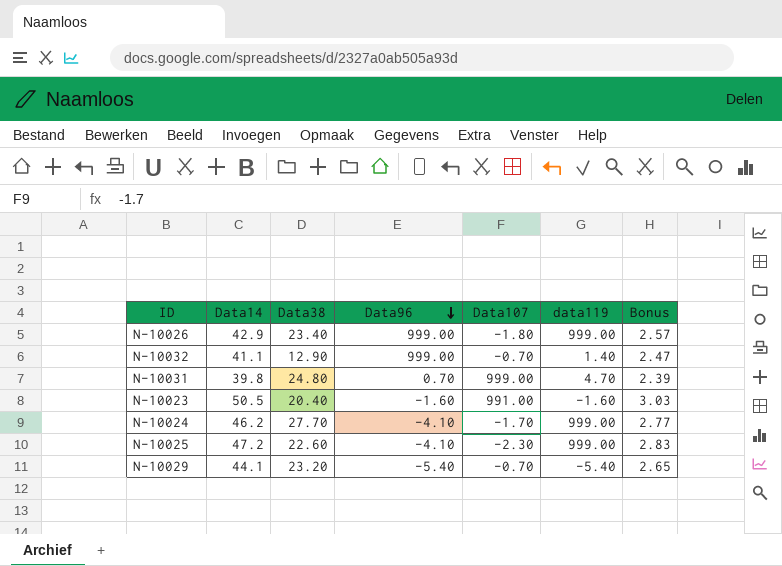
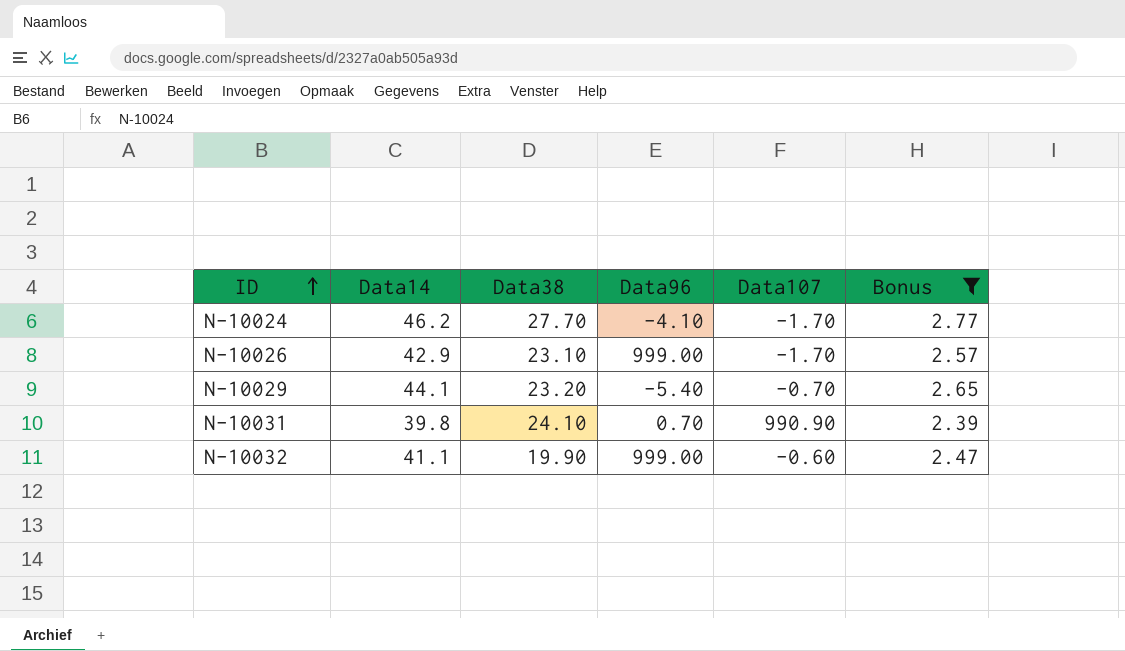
filter: none -> Bonus <= 2.77
row order: Data96 descending -> ID ascending
column data119 | position: 6 -> none
N-10026 | Data38: 23.40 -> 23.10
N-10026 | Data107: -1.80 -> -1.70
N-10031 | Data38: 24.80 -> 24.10
N-10031 | Data107: 999.00 -> 990.90
N-10032 | Data38: 12.90 -> 19.90
N-10032 | Data107: -0.70 -> -0.60

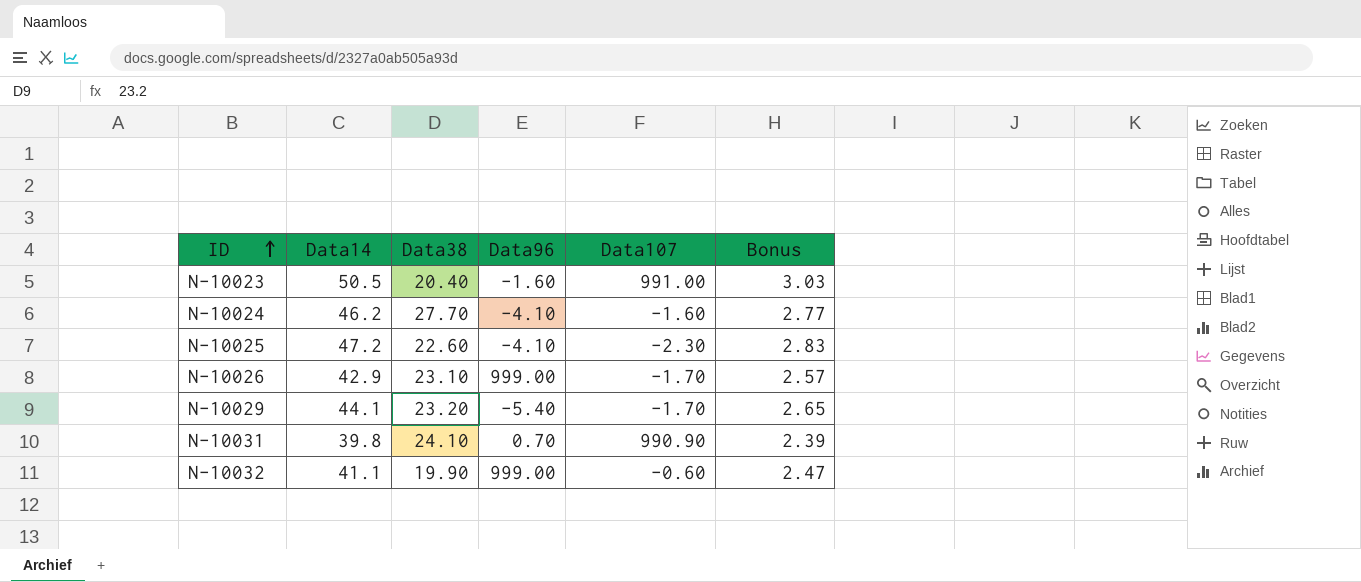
filter: Bonus <= 2.77 -> none
N-10024 | Data107: -1.70 -> -1.60
N-10029 | Data107: -0.70 -> -1.70

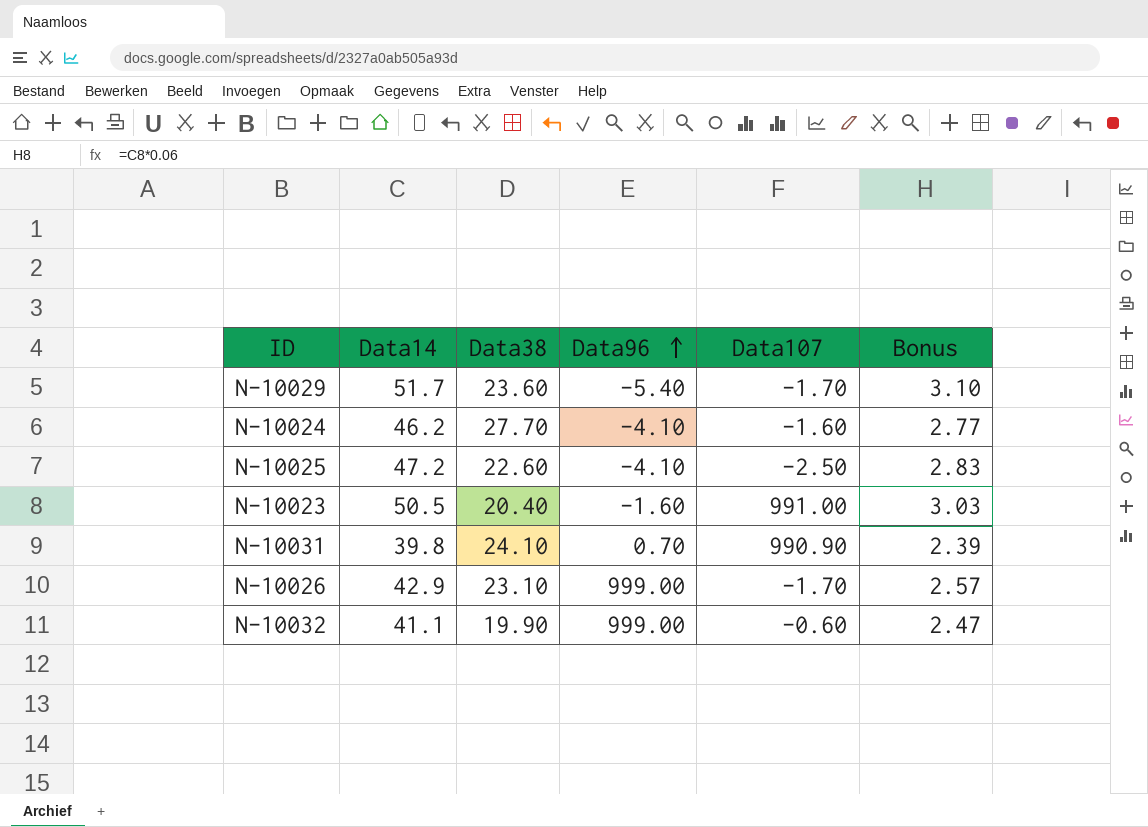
row order: ID ascending -> Data96 ascending
N-10029 | Data14: 44.1 -> 51.7
N-10029 | Data38: 23.20 -> 23.60
N-10029 | Bonus: 2.65 -> 3.10
N-10025 | Data107: -2.30 -> -2.50

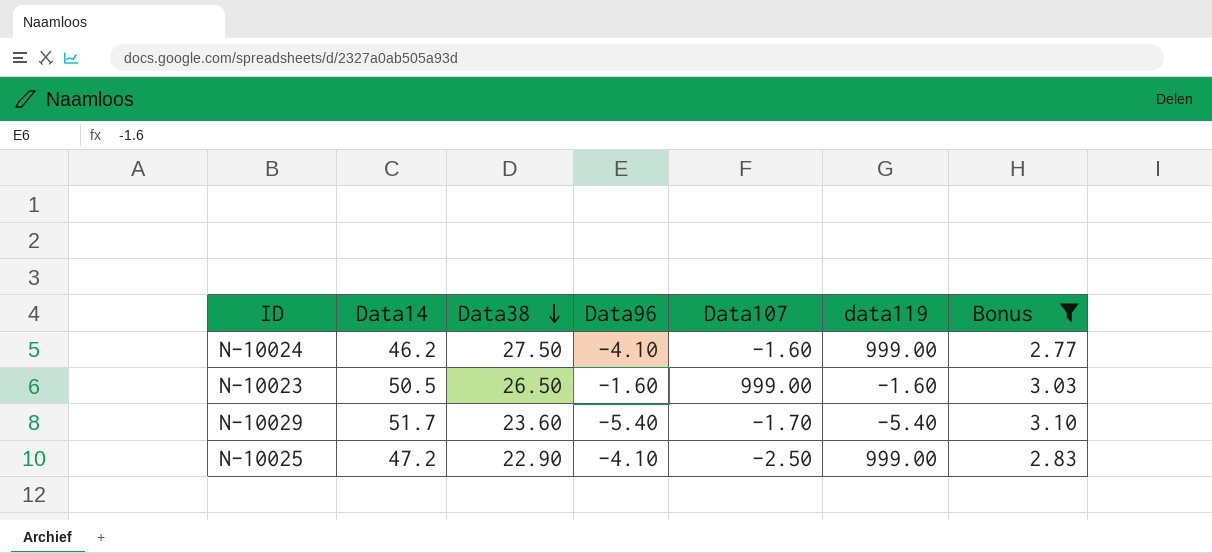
filter: none -> Bonus >= 2.77
row order: Data96 ascending -> Data38 descending
column data119 | position: none -> 6
N-10024 | Data38: 27.70 -> 27.50
N-10023 | Data38: 20.40 -> 26.50
N-10023 | Data107: 991.00 -> 999.00
N-10025 | Data38: 22.60 -> 22.90

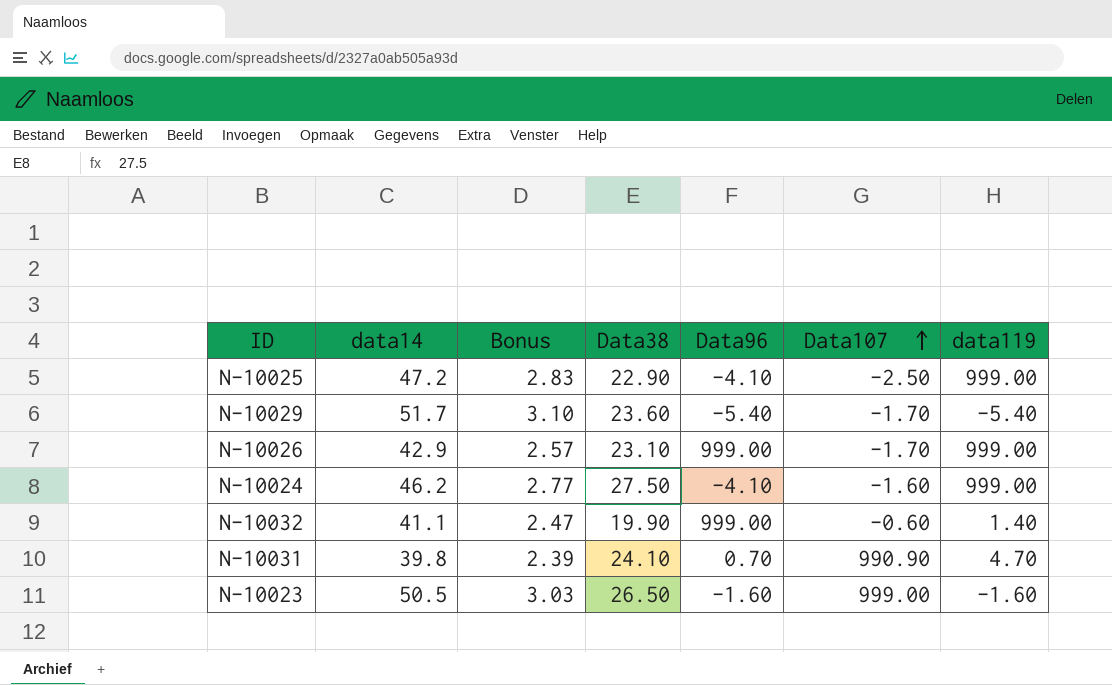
filter: Bonus >= 2.77 -> none
row order: Data38 descending -> Data107 ascending
column name: Data14 -> data14
column Bonus | position: 7 -> 3

